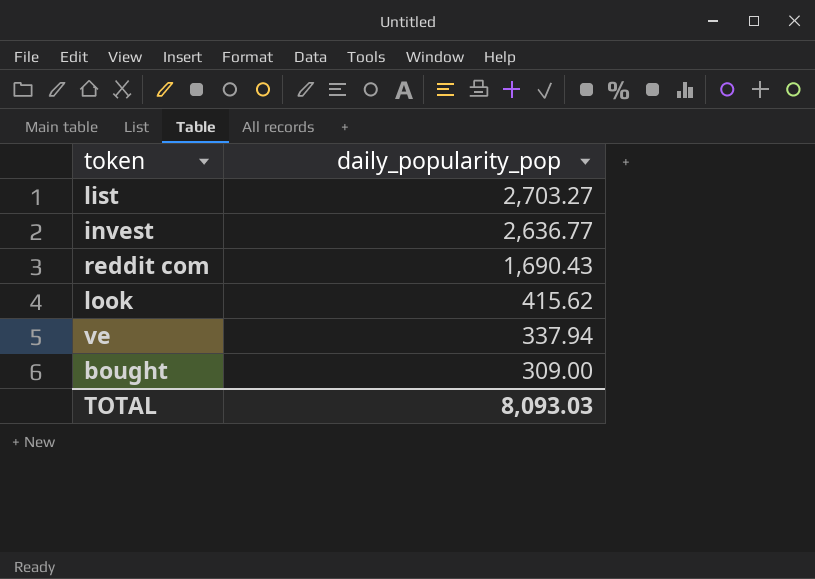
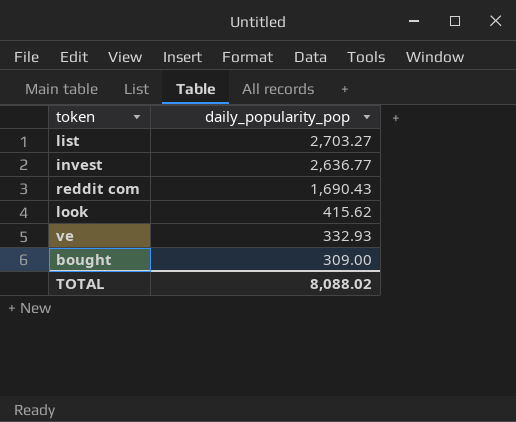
ve | daily_popularity_pop: 337.94 -> 332.93
TOTAL | daily_popularity_pop: 8,093.03 -> 8,088.02

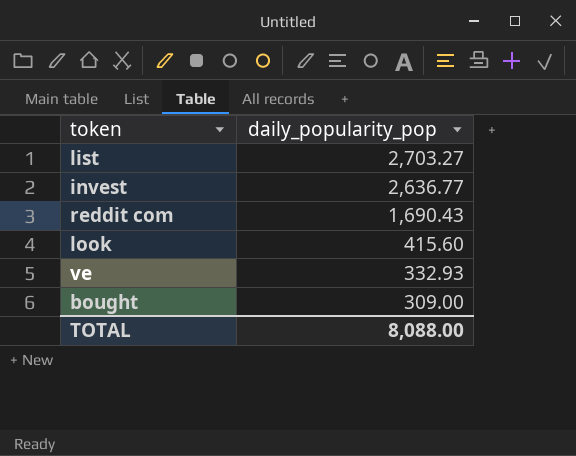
look | daily_popularity_pop: 415.62 -> 415.60
TOTAL | daily_popularity_pop: 8,088.02 -> 8,088.00

